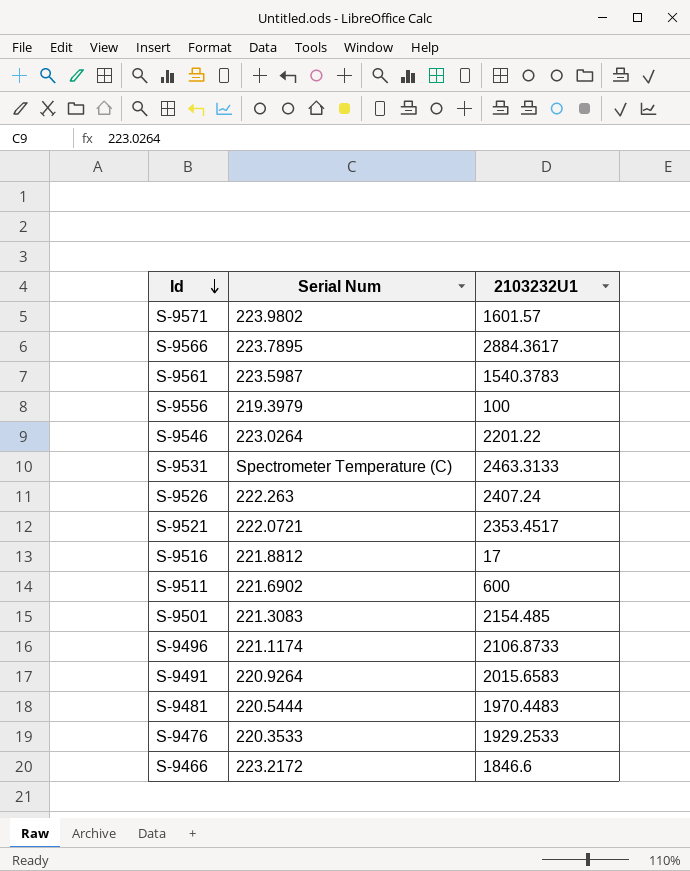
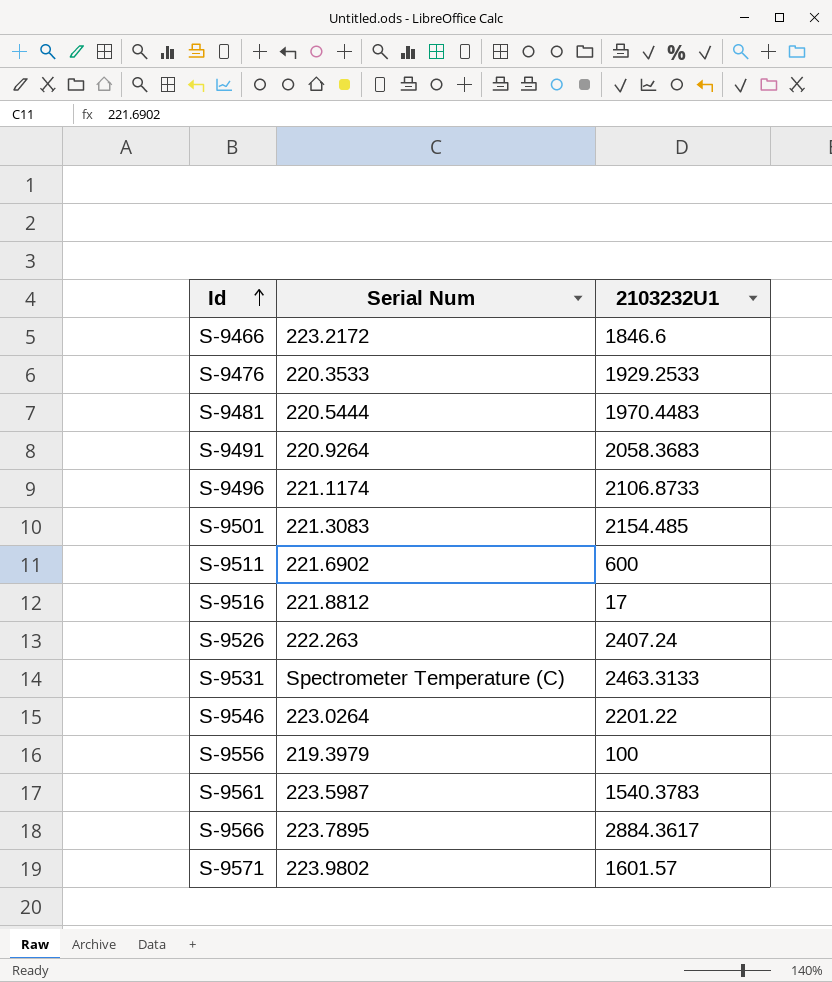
row order: Id descending -> Id ascending
row S-9521: 222.0721 | 2353.4517 -> none
S-9491 | 2103232U1: 2015.6583 -> 2058.3683

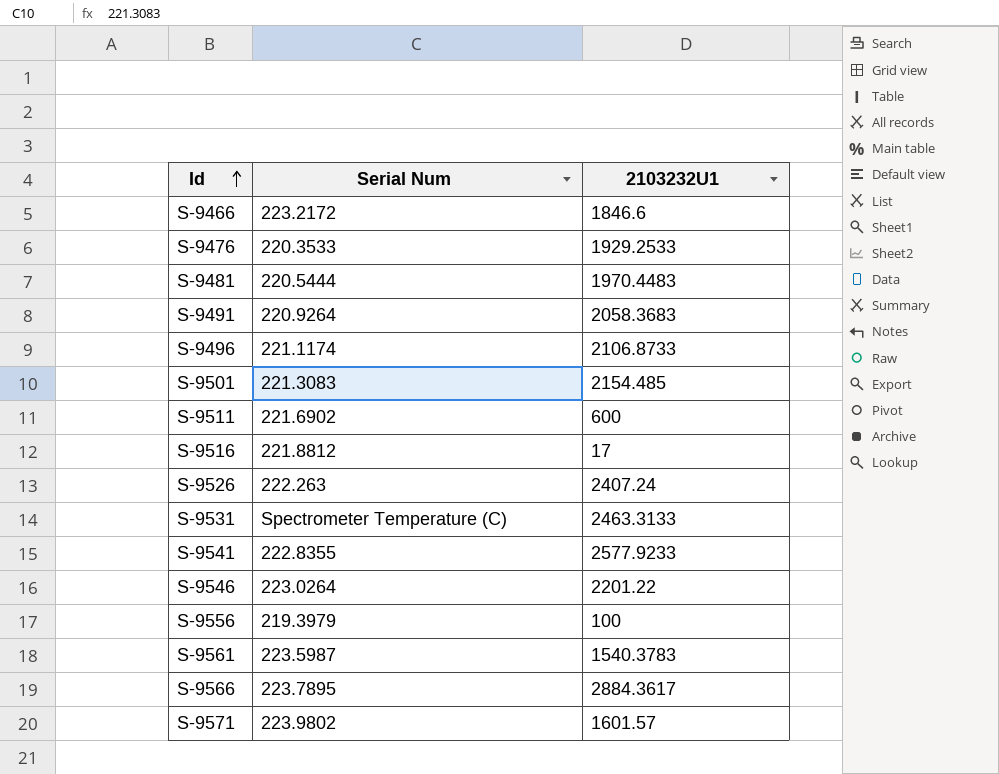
row S-9541: none -> 222.8355 | 2577.9233

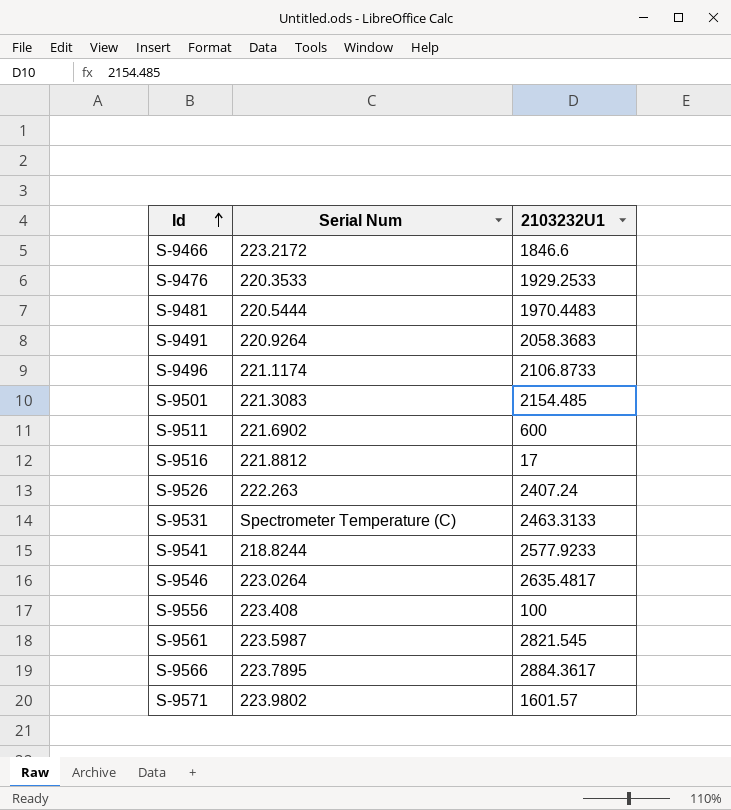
S-9541 | Serial Num: 222.8355 -> 218.8244
S-9546 | 2103232U1: 2201.22 -> 2635.4817
S-9556 | Serial Num: 219.3979 -> 223.408
S-9561 | 2103232U1: 1540.3783 -> 2821.545

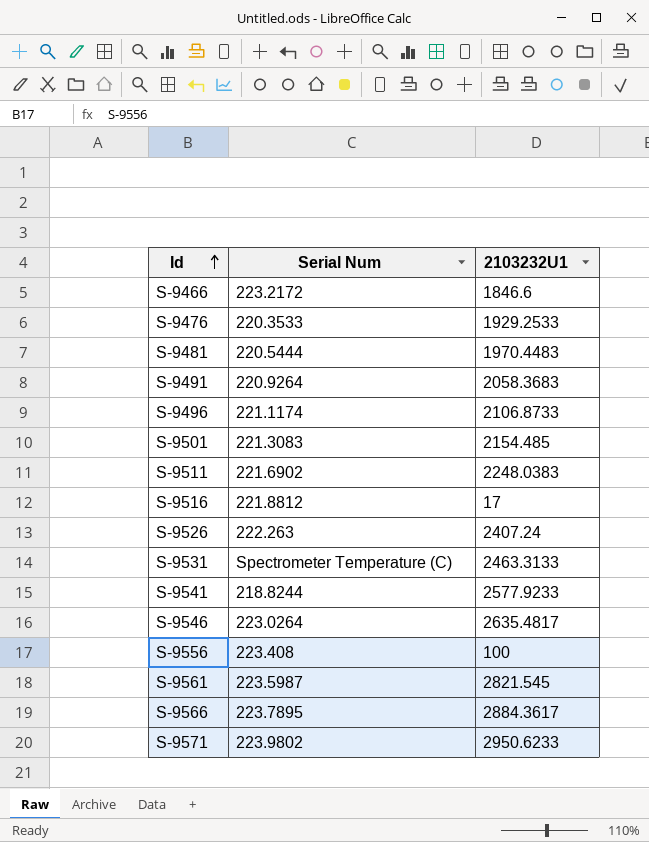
S-9511 | 2103232U1: 600 -> 2248.0383
S-9571 | 2103232U1: 1601.57 -> 2950.6233

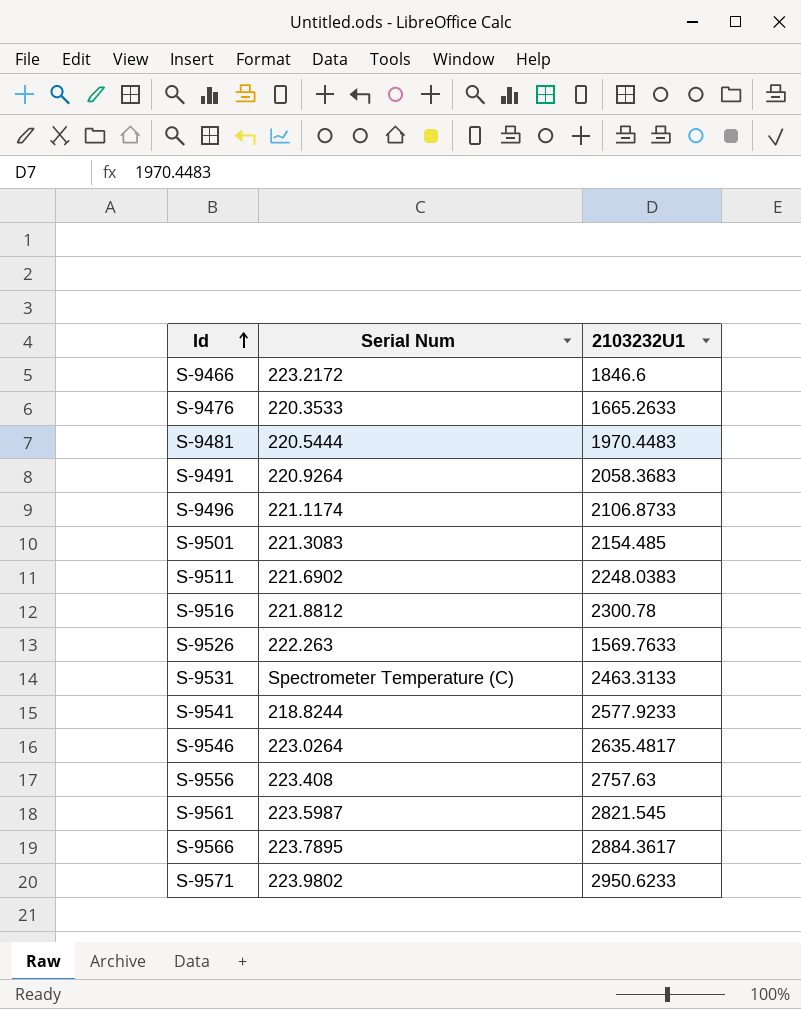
S-9476 | 2103232U1: 1929.2533 -> 1665.2633
S-9516 | 2103232U1: 17 -> 2300.78
S-9526 | 2103232U1: 2407.24 -> 1569.7633
S-9556 | 2103232U1: 100 -> 2757.63

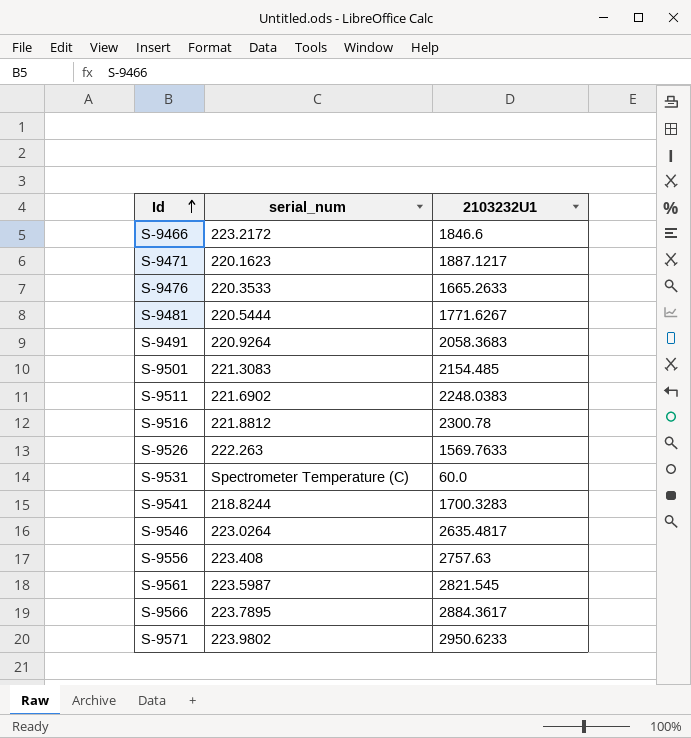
column name: Serial Num -> serial_num
row S-9496: 221.1174 | 2106.8733 -> none
row S-9471: none -> 220.1623 | 1887.1217
S-9481 | 2103232U1: 1970.4483 -> 1771.6267
S-9531 | 2103232U1: 2463.3133 -> 60.0
S-9541 | 2103232U1: 2577.9233 -> 1700.3283

